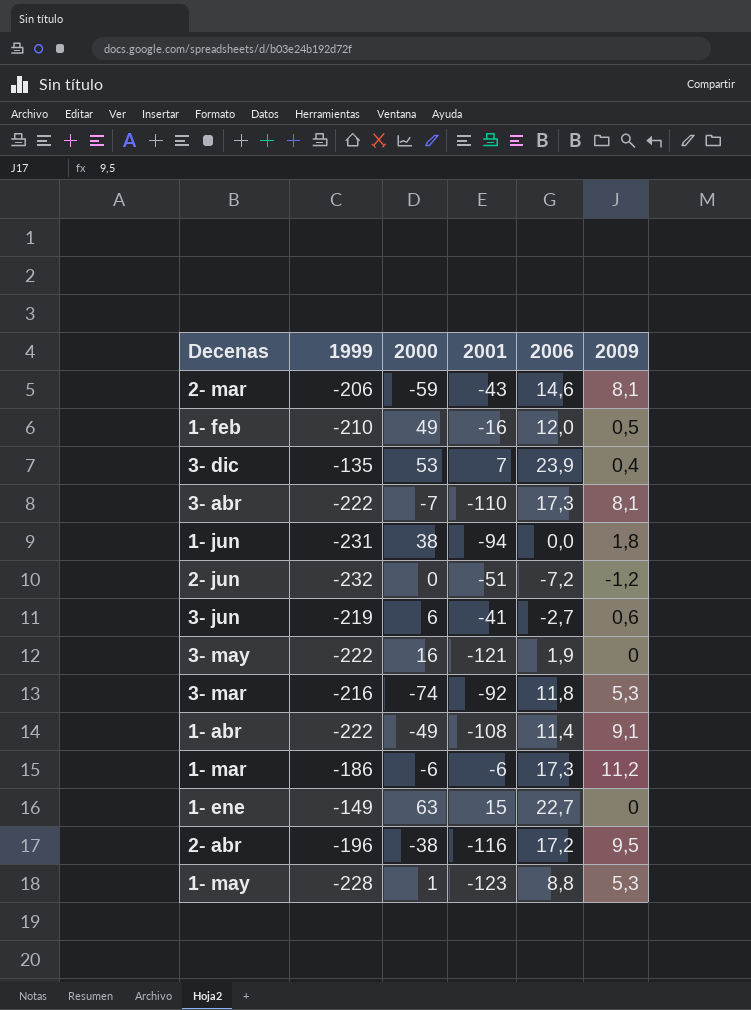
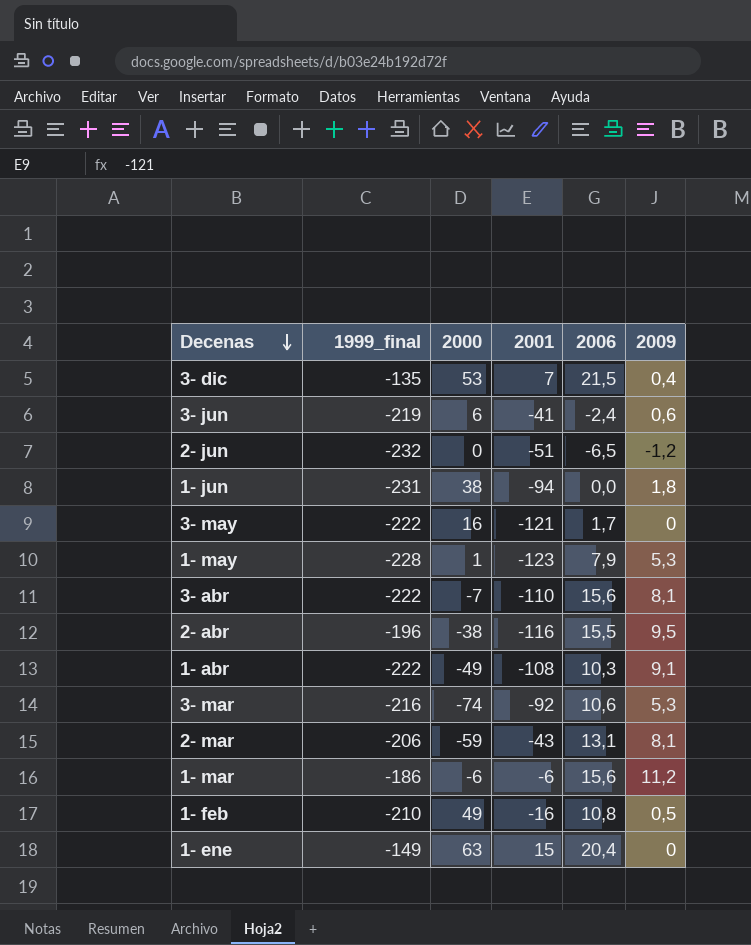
row order: none -> Decenas descending
column name: 1999 -> 1999_final
3- dic | 2006: 23,9 -> 21,5
3- jun | 2006: -2,7 -> -2,4
2- jun | 2006: -7,2 -> -6,5
3- may | 2006: 1,9 -> 1,7
1- may | 2006: 8,8 -> 7,9
3- abr | 2006: 17,3 -> 15,6
2- abr | 2006: 17,2 -> 15,5
1- abr | 2006: 11,4 -> 10,3
3- mar | 2006: 11,8 -> 10,6
2- mar | 2006: 14,6 -> 13,1
1- mar | 2006: 17,3 -> 15,6
1- feb | 2006: 12,0 -> 10,8
1- ene | 2006: 22,7 -> 20,4

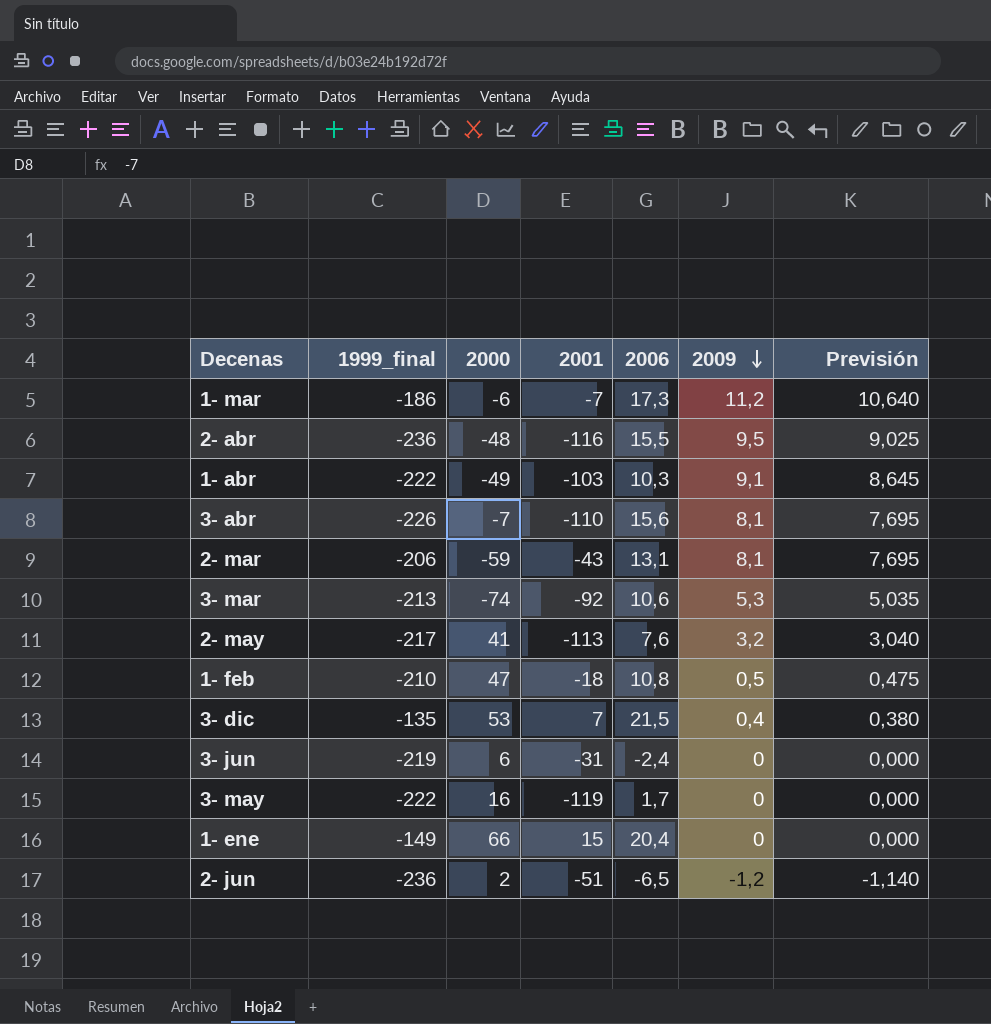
row order: Decenas descending -> 2009 descending
column Previsión | formula: none -> [2009] * 0,95
row 1- jun: -231 | 38 | -94 | 0,0 | 1,8 -> none
row 1- may: -228 | 1 | -123 | 7,9 | 5,3 -> none
1- mar | 2001: -6 -> -7
1- mar | 2006: 15,6 -> 17,3
2- abr | 1999_final: -196 -> -236
2- abr | 2000: -38 -> -48
1- abr | 2001: -108 -> -103
3- abr | 1999_final: -222 -> -226
3- mar | 1999_final: -216 -> -213
row 2- may: none -> -217 | 41 | -113 | 7,6 | 3,2 | 3,040
1- feb | 2000: 49 -> 47
1- feb | 2001: -16 -> -18
3- jun | 2001: -41 -> -31
3- jun | 2009: 0,6 -> 0
3- may | 2001: -121 -> -119
1- ene | 2000: 63 -> 66
2- jun | 1999_final: -232 -> -236
2- jun | 2000: 0 -> 2

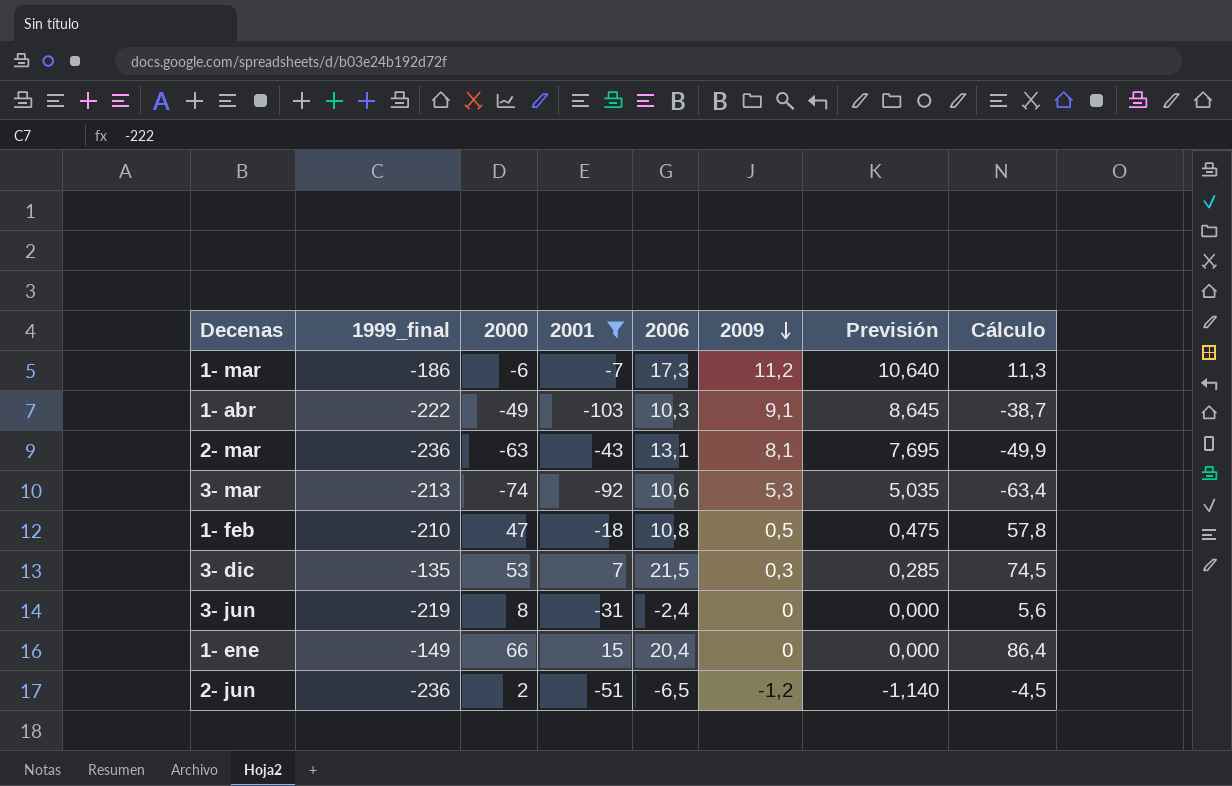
filter: none -> 2001 >= -103
column Cálculo | formula: none -> [2000] + [2006]
2- mar | 1999_final: -206 -> -236
2- mar | 2000: -59 -> -63
3- dic | 2009: 0,4 -> 0,3
3- dic | Previsión: 0,380 -> 0,285
3- jun | 2000: 6 -> 8

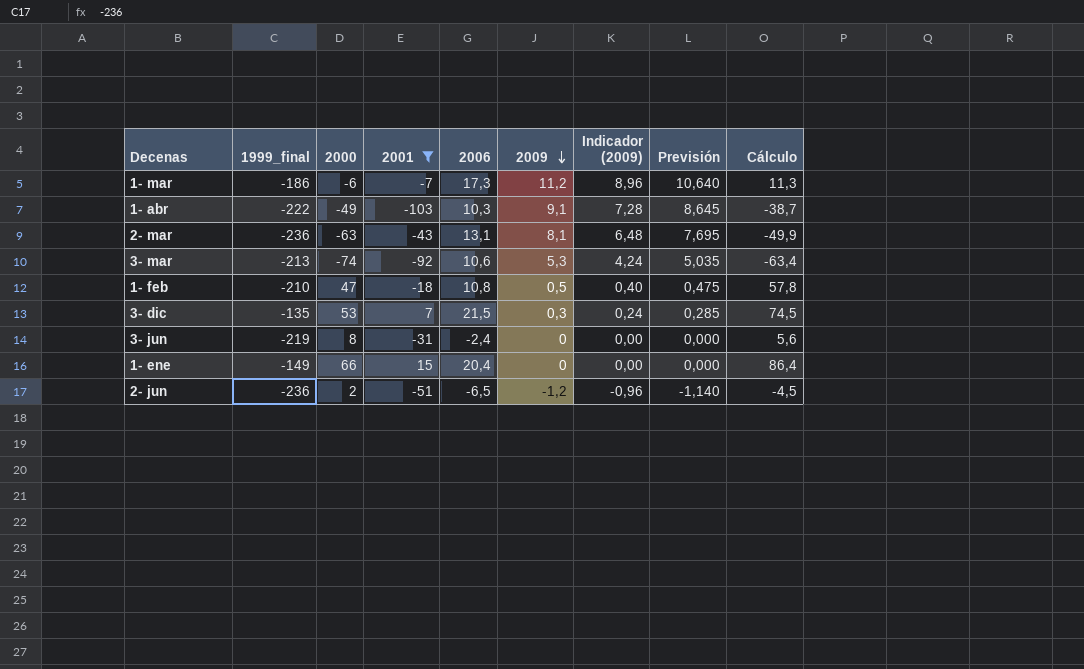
column Indicador (2009) | formula: none -> [2009] * 0,8

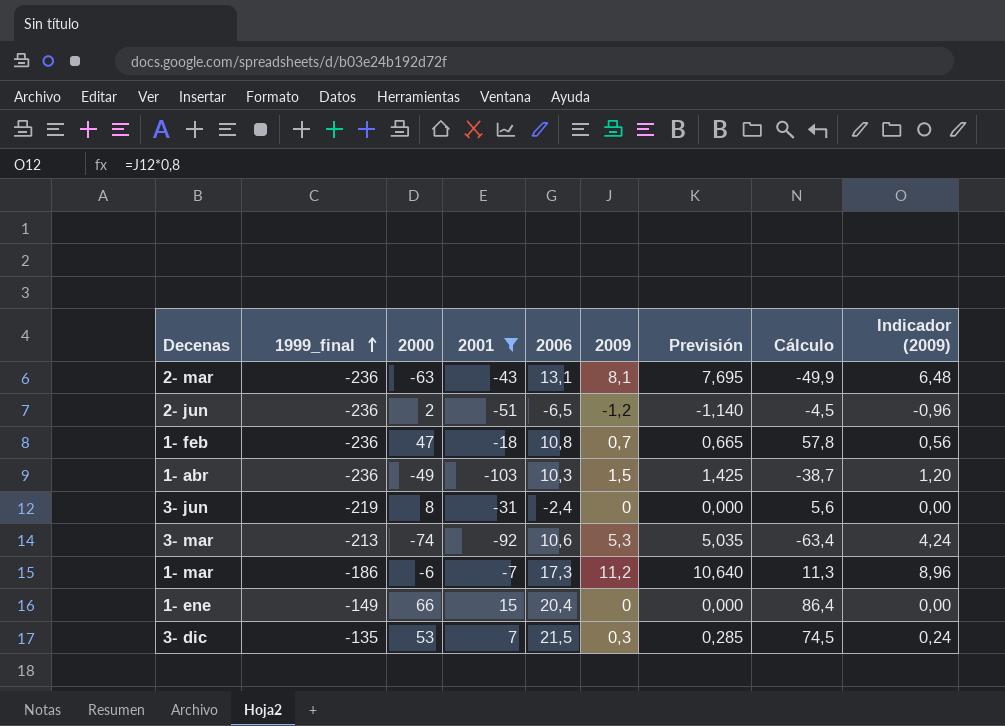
row order: 2009 descending -> 1999_final ascending
column Indicador (2009) | position: 7 -> 9
1- feb | 1999_final: -210 -> -236
1- feb | 2009: 0,5 -> 0,7
1- feb | Previsión: 0,475 -> 0,665
1- feb | Indicador (2009): 0,40 -> 0,56
1- abr | 1999_final: -222 -> -236
1- abr | 2009: 9,1 -> 1,5
1- abr | Previsión: 8,645 -> 1,425
1- abr | Indicador (2009): 7,28 -> 1,20

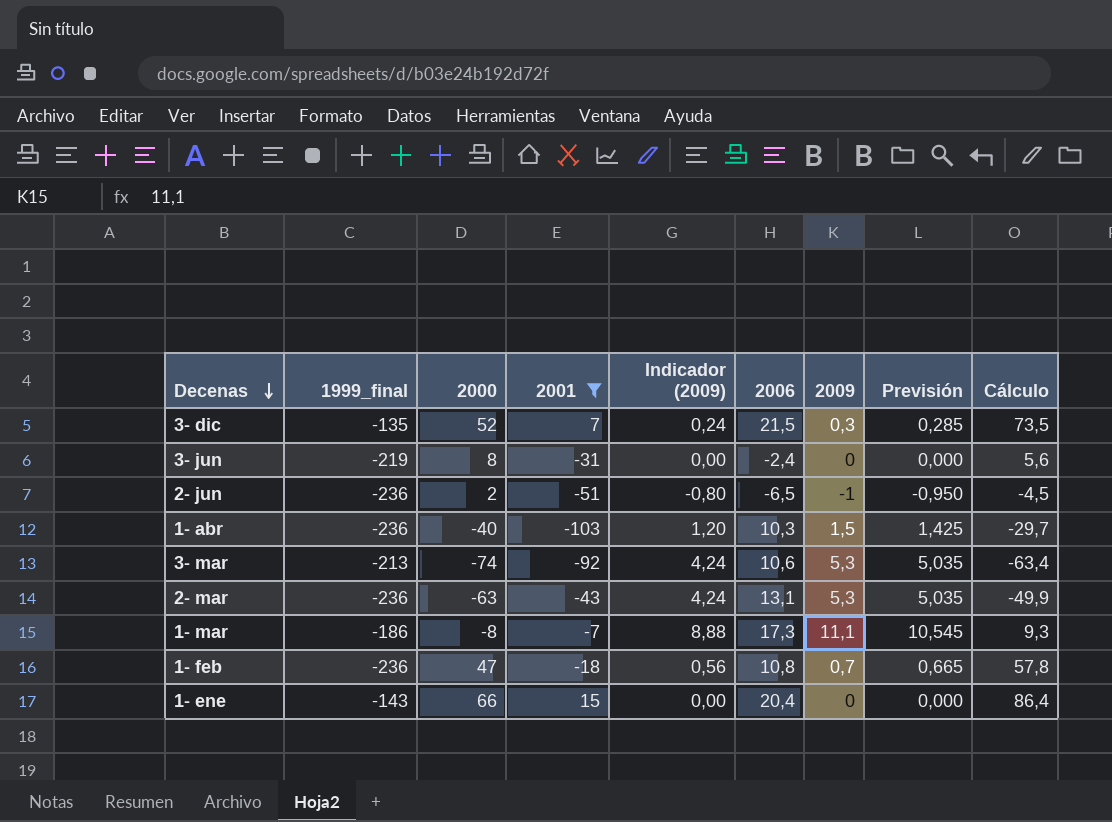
row order: 1999_final ascending -> Decenas descending
column Indicador (2009) | position: 9 -> 5
3- dic | 2000: 53 -> 52
3- dic | Cálculo: 74,5 -> 73,5
2- jun | Indicador (2009): -0,96 -> -0,80
2- jun | 2009: -1,2 -> -1
2- jun | Previsión: -1,140 -> -0,950
1- abr | 2000: -49 -> -40
1- abr | Cálculo: -38,7 -> -29,7
2- mar | Indicador (2009): 6,48 -> 4,24
2- mar | 2009: 8,1 -> 5,3
2- mar | Previsión: 7,695 -> 5,035
1- mar | 2000: -6 -> -8
1- mar | Indicador (2009): 8,96 -> 8,88
1- mar | 2009: 11,2 -> 11,1
1- mar | Previsión: 10,640 -> 10,545
1- mar | Cálculo: 11,3 -> 9,3
1- ene | 1999_final: -149 -> -143

